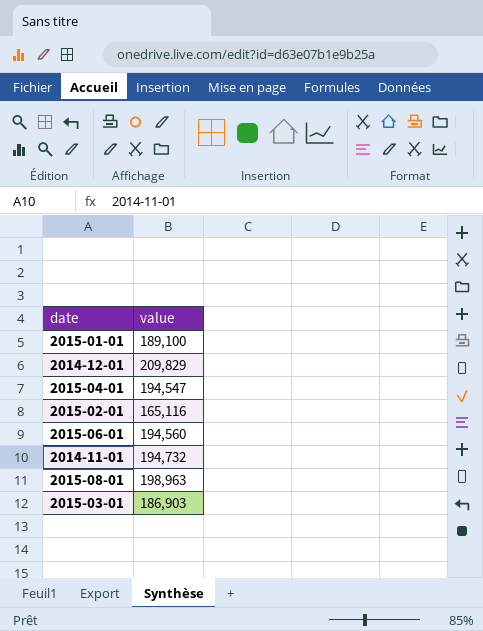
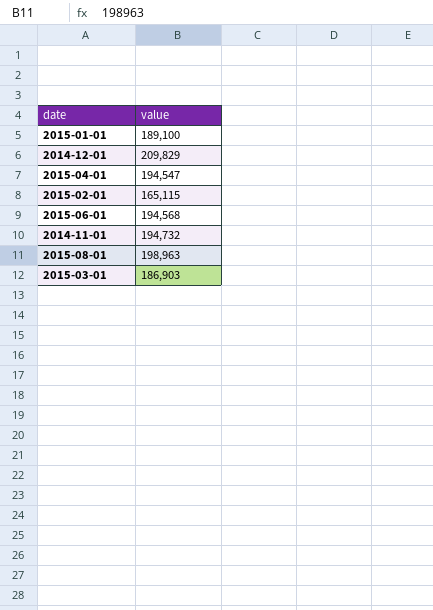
2015-02-01 | value: 165,116 -> 165,115
2015-06-01 | value: 194,560 -> 194,568

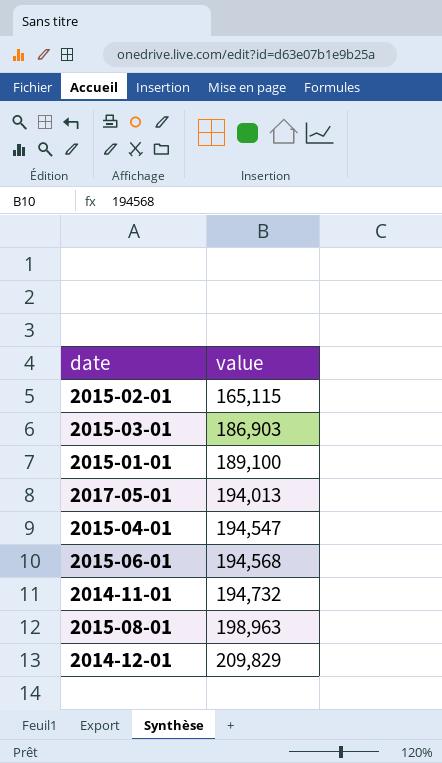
row order: none -> value ascending
row 2017-05-01: none -> 194,013

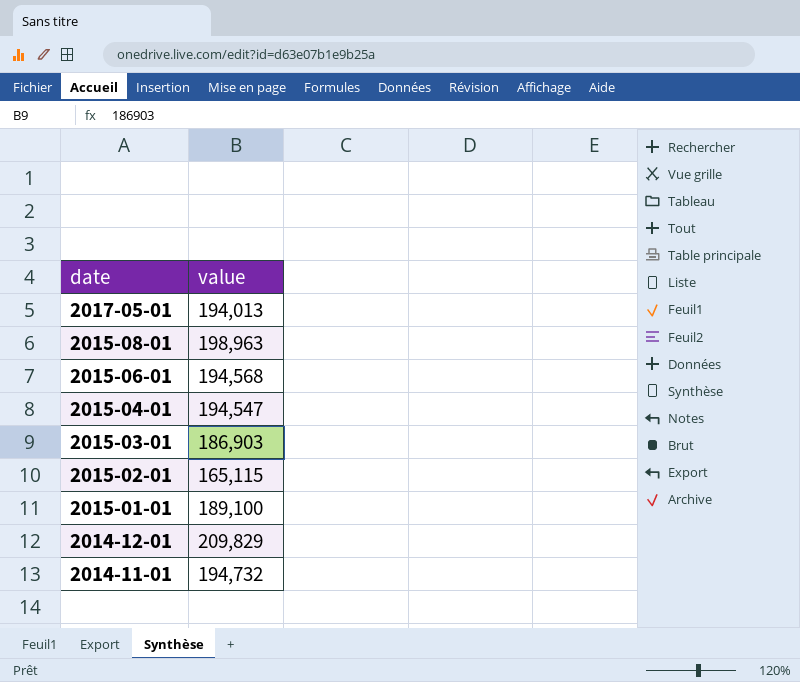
row order: value ascending -> date descending

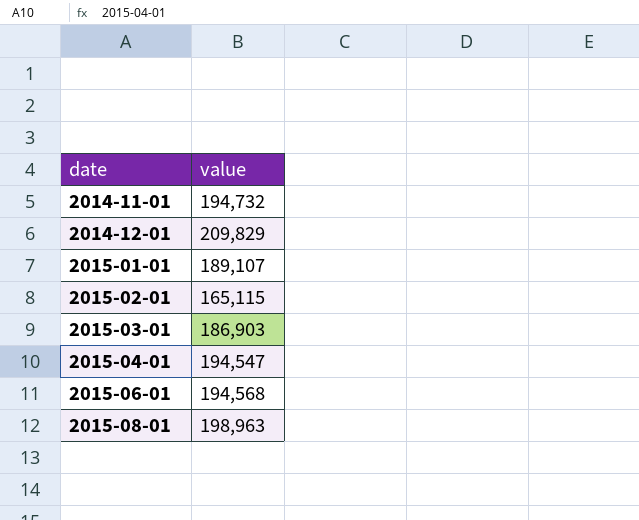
row order: date descending -> date ascending
row 2017-05-01: 194,013 -> none
2015-01-01 | value: 189,100 -> 189,107

